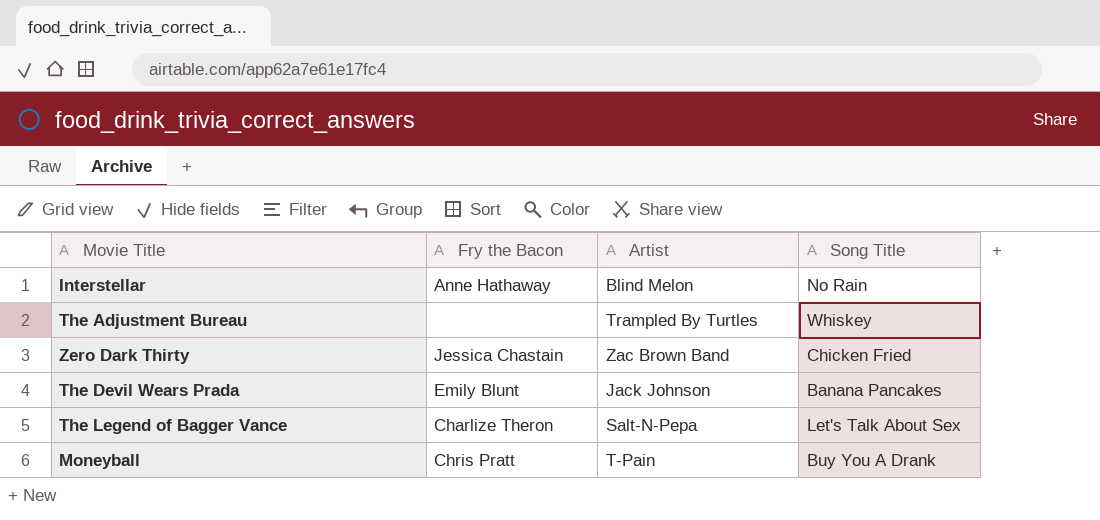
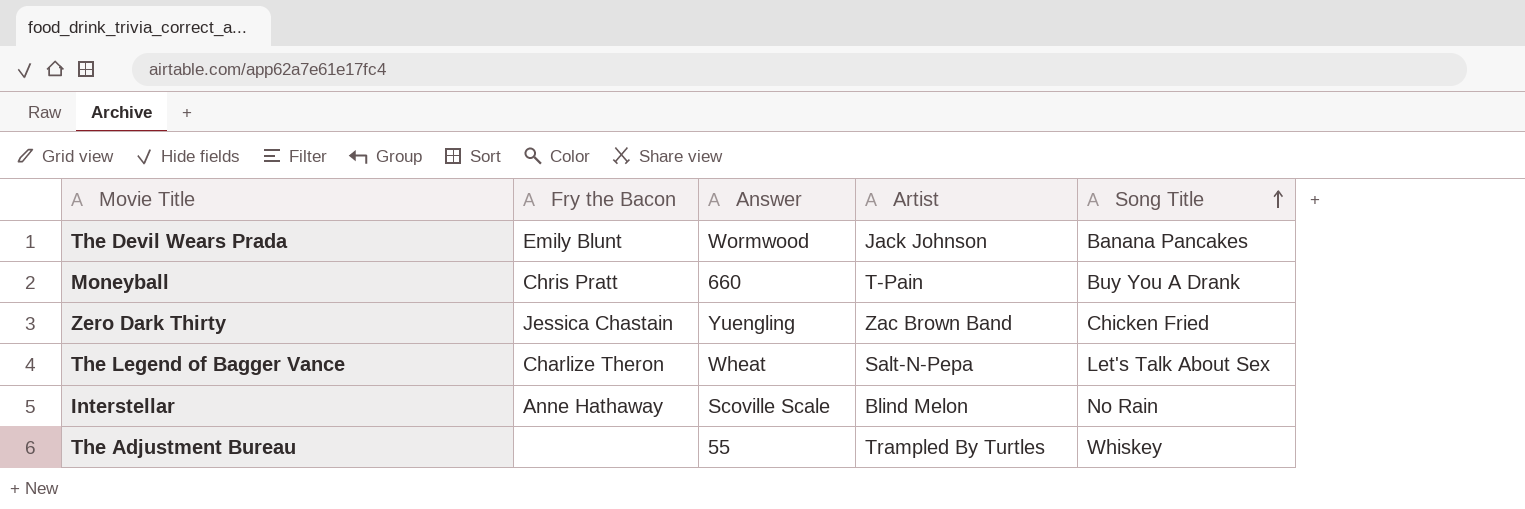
row order: none -> Song Title ascending
column Answer | position: none -> 3

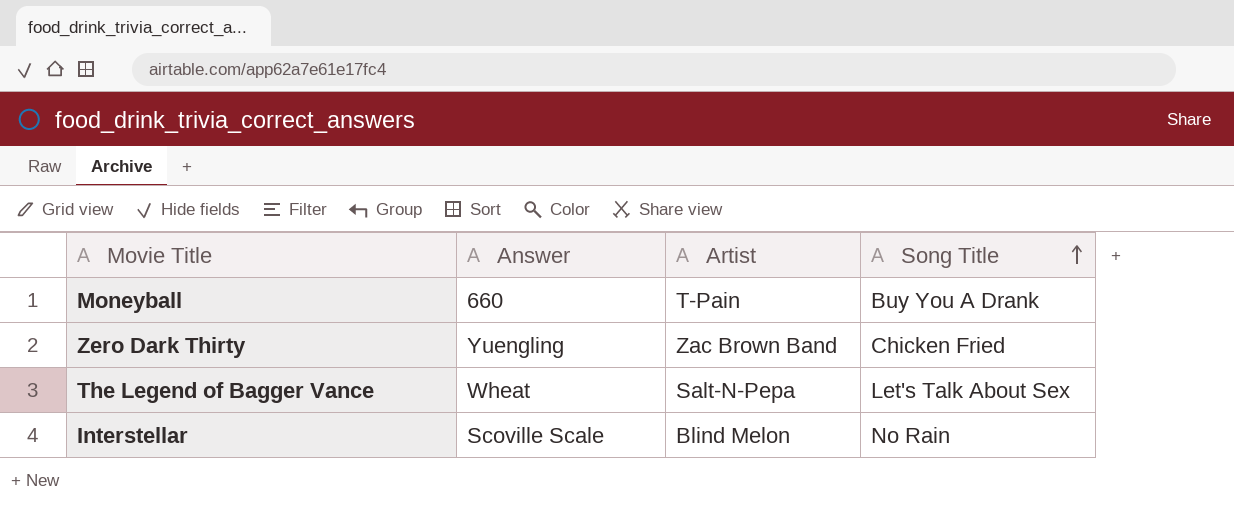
column Fry the Bacon | position: 2 -> none
row The Devil Wears Prada: Emily Blunt | Wormwood | Jack Johnson | Banana Pancakes -> none
row The Adjustment Bureau: none | 55 | Trampled By Turtles | Whiskey -> none

